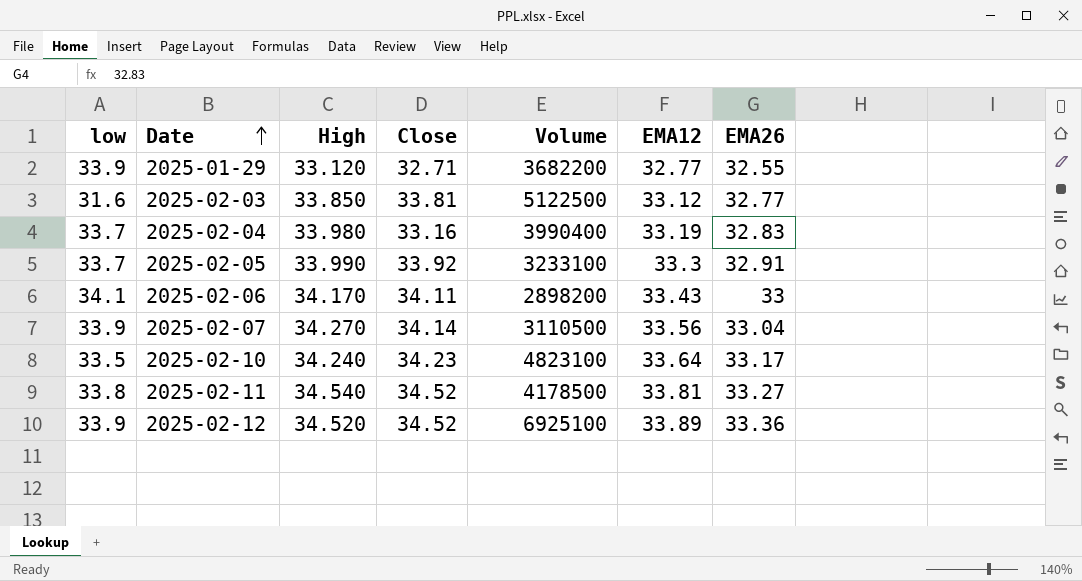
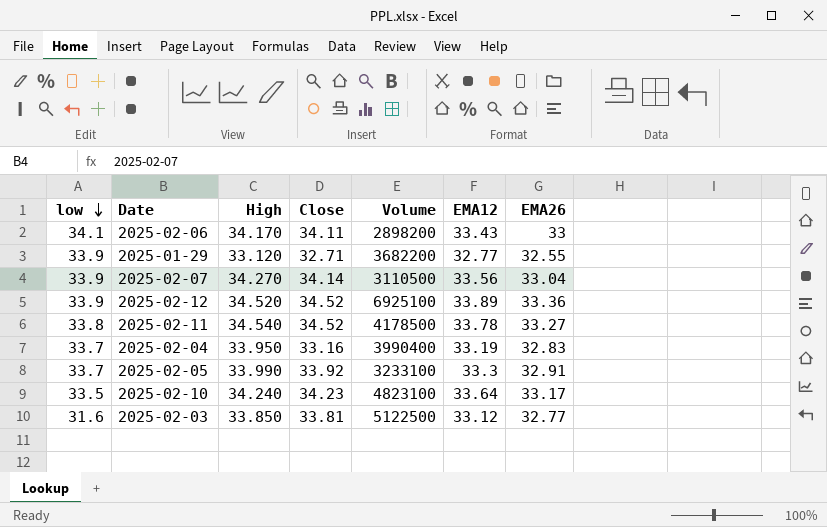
row order: Date ascending -> low descending
2025-02-11 | EMA12: 33.81 -> 33.78
2025-02-04 | High: 33.980 -> 33.950

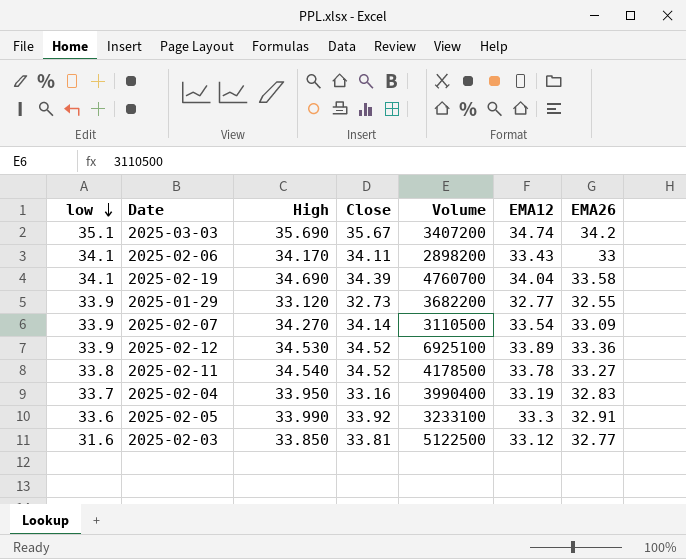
row 2025-02-10: 33.5 | 34.240 | 34.23 | 4823100 | 33.64 | 33.17 -> none
row 2025-03-03: none -> 35.1 | 35.690 | 35.67 | 3407200 | 34.74 | 34.2
row 2025-02-19: none -> 34.1 | 34.690 | 34.39 | 4760700 | 34.04 | 33.58
2025-01-29 | Close: 32.71 -> 32.73
2025-02-07 | EMA12: 33.56 -> 33.54
2025-02-07 | EMA26: 33.04 -> 33.09
2025-02-12 | High: 34.520 -> 34.530
2025-02-05 | low: 33.7 -> 33.6

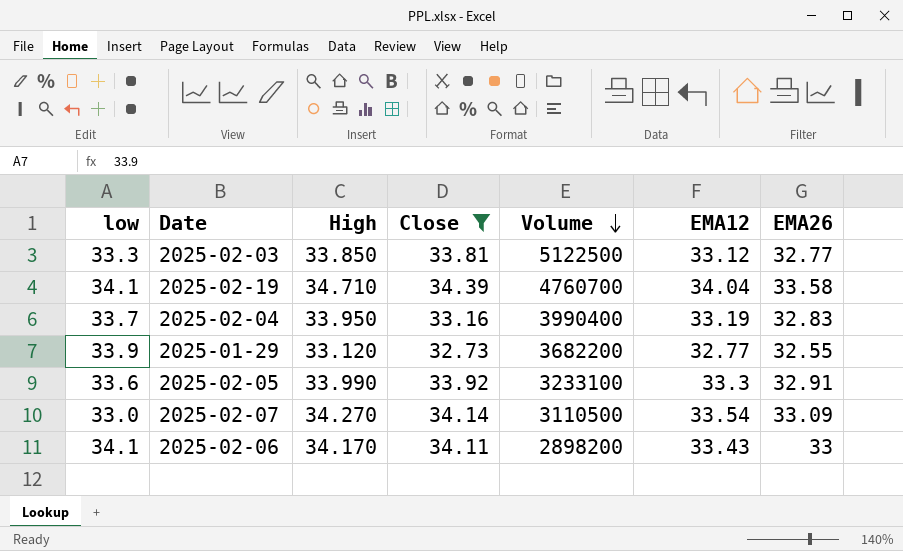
filter: none -> Close <= 34.39
row order: low descending -> Volume descending
2025-02-03 | low: 31.6 -> 33.3
2025-02-19 | High: 34.690 -> 34.710
2025-02-07 | low: 33.9 -> 33.0

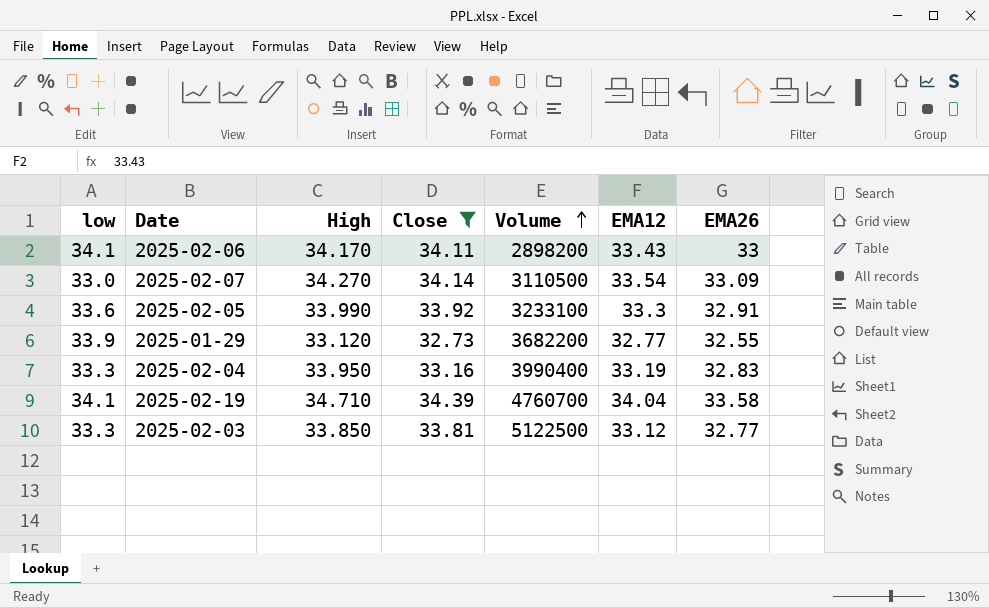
row order: Volume descending -> Volume ascending
2025-02-04 | low: 33.7 -> 33.3

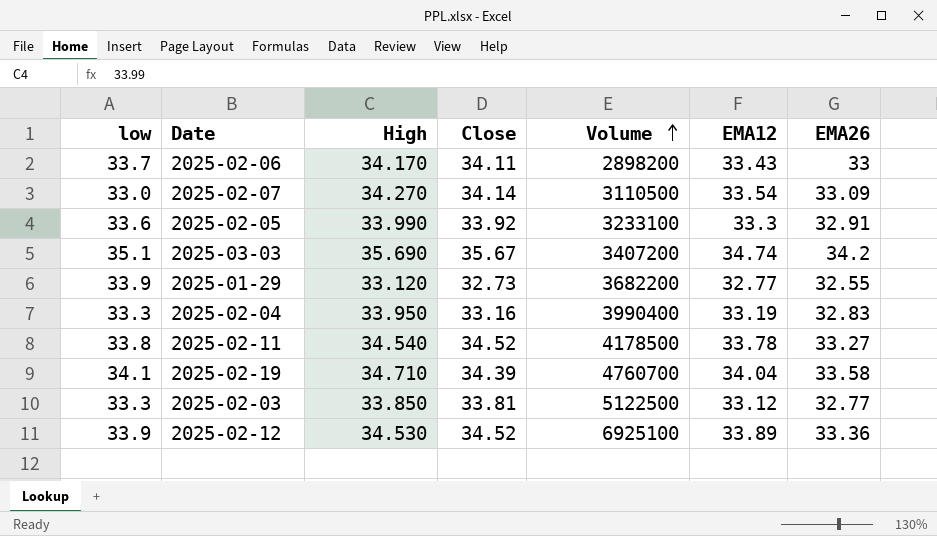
filter: Close <= 34.39 -> none
2025-02-06 | low: 34.1 -> 33.7

